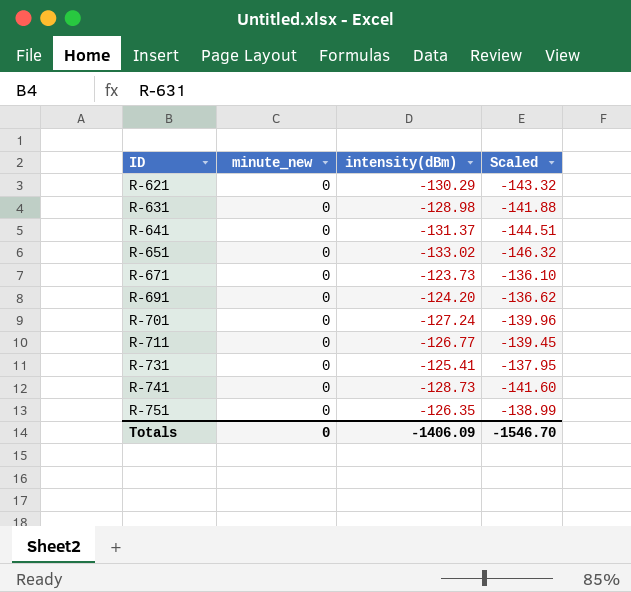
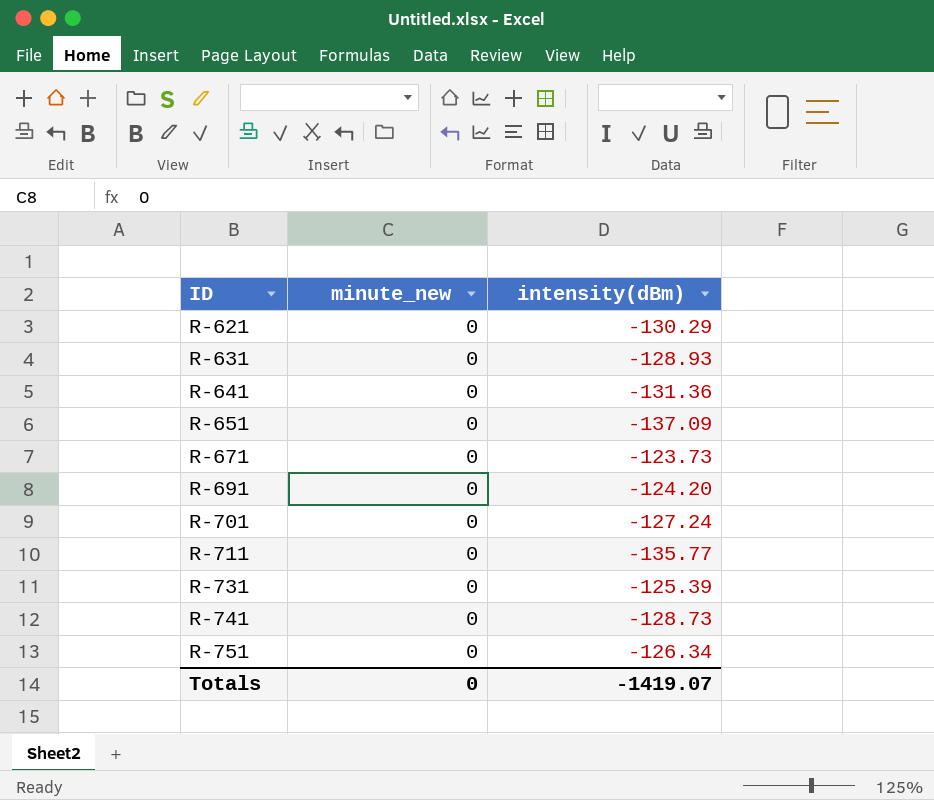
column Scaled | formula: [intensity(dBm)] * 1.1 -> none
R-631 | intensity(dBm): -128.98 -> -128.93
R-641 | intensity(dBm): -131.37 -> -131.36
R-651 | intensity(dBm): -133.02 -> -137.09
R-711 | intensity(dBm): -126.77 -> -135.77
R-731 | intensity(dBm): -125.41 -> -125.39
R-751 | intensity(dBm): -126.35 -> -126.34
Totals | intensity(dBm): -1406.09 -> -1419.07

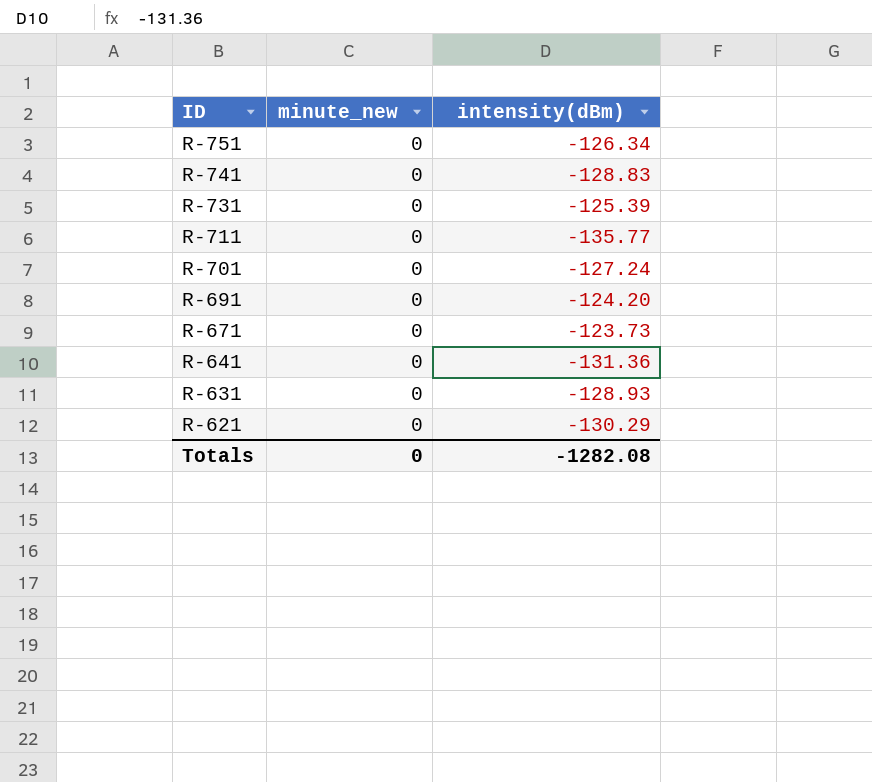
row order: ID ascending -> ID descending
row R-651: 0 | -137.09 -> none
R-741 | intensity(dBm): -128.73 -> -128.83
Totals | intensity(dBm): -1419.07 -> -1282.08

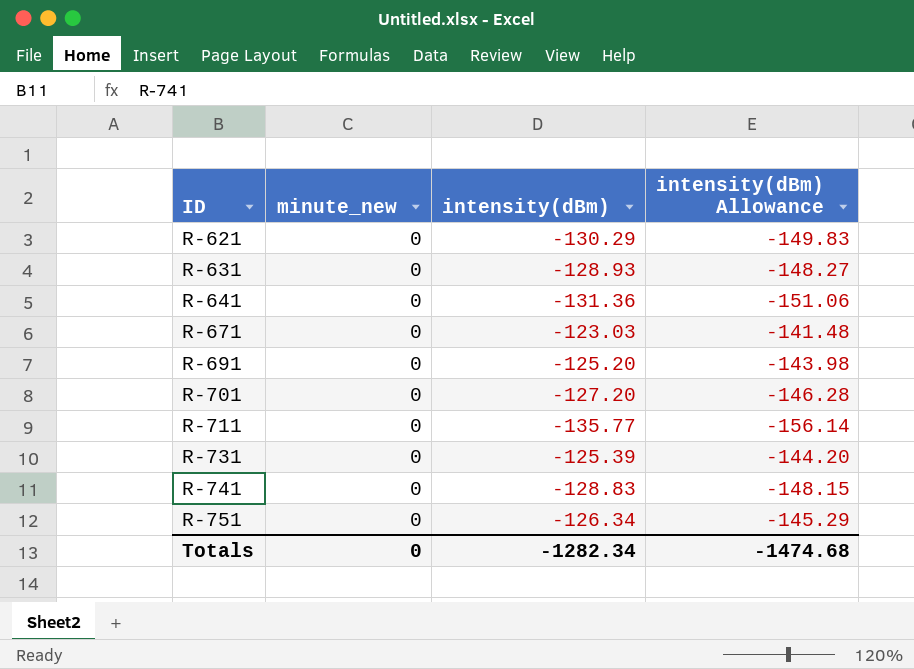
row order: ID descending -> ID ascending
column intensity(dBm) Allowance | formula: none -> [intensity(dBm)] * 1.15
R-671 | intensity(dBm): -123.73 -> -123.03
R-691 | intensity(dBm): -124.20 -> -125.20
R-701 | intensity(dBm): -127.24 -> -127.20
Totals | intensity(dBm): -1282.08 -> -1282.34

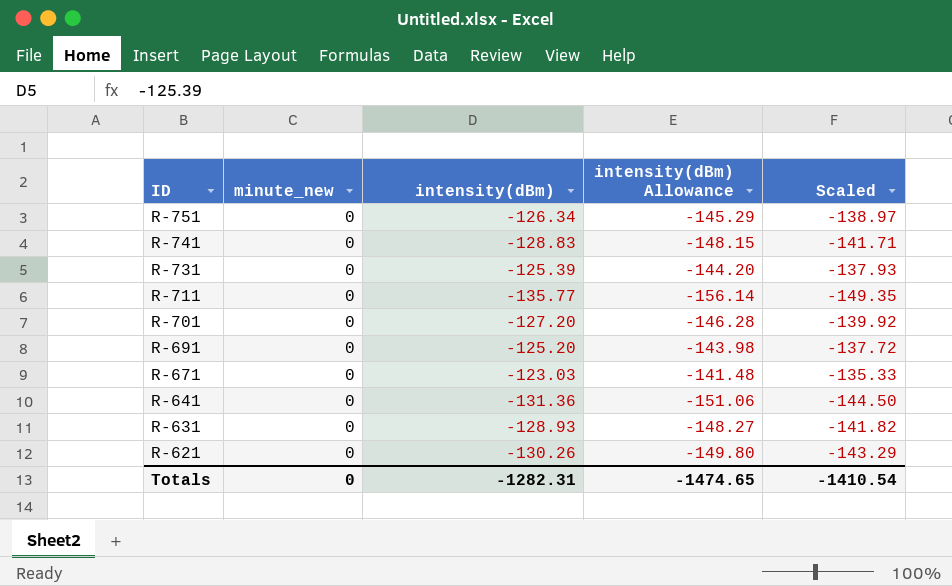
row order: ID ascending -> ID descending
column Scaled | formula: none -> [intensity(dBm)] * 1.1
R-621 | intensity(dBm): -130.29 -> -130.26
R-621 | intensity(dBm) Allowance: -149.83 -> -149.80
Totals | intensity(dBm): -1282.34 -> -1282.31
Totals | intensity(dBm) Allowance: -1474.68 -> -1474.65

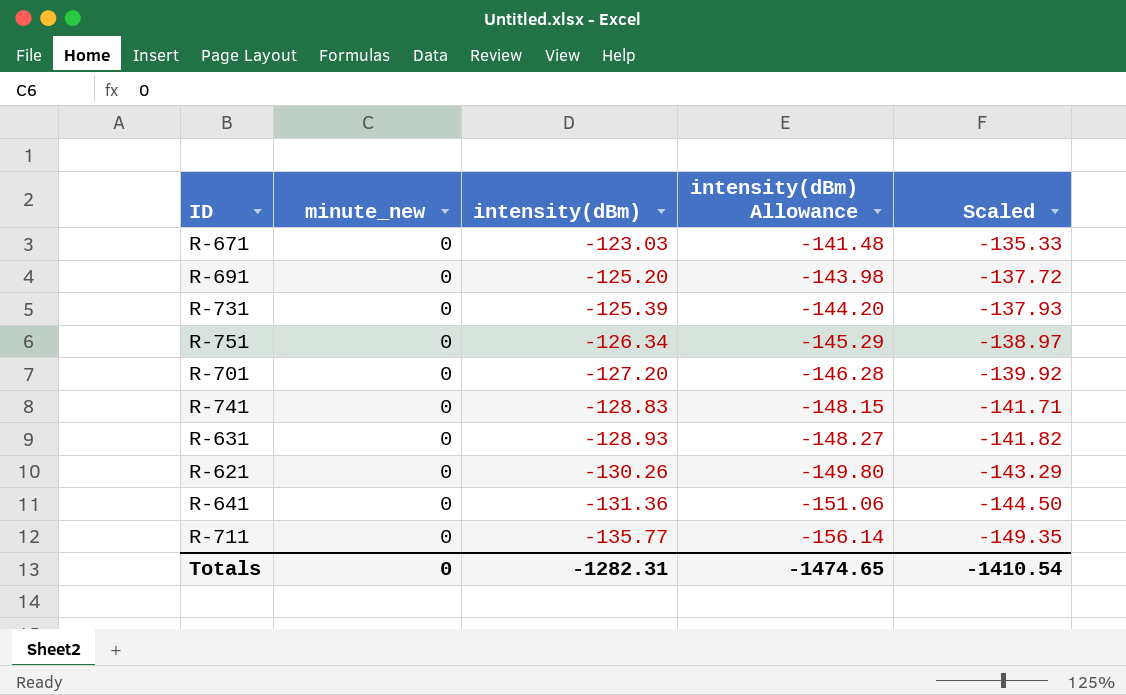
row order: ID descending -> intensity(dBm) descending

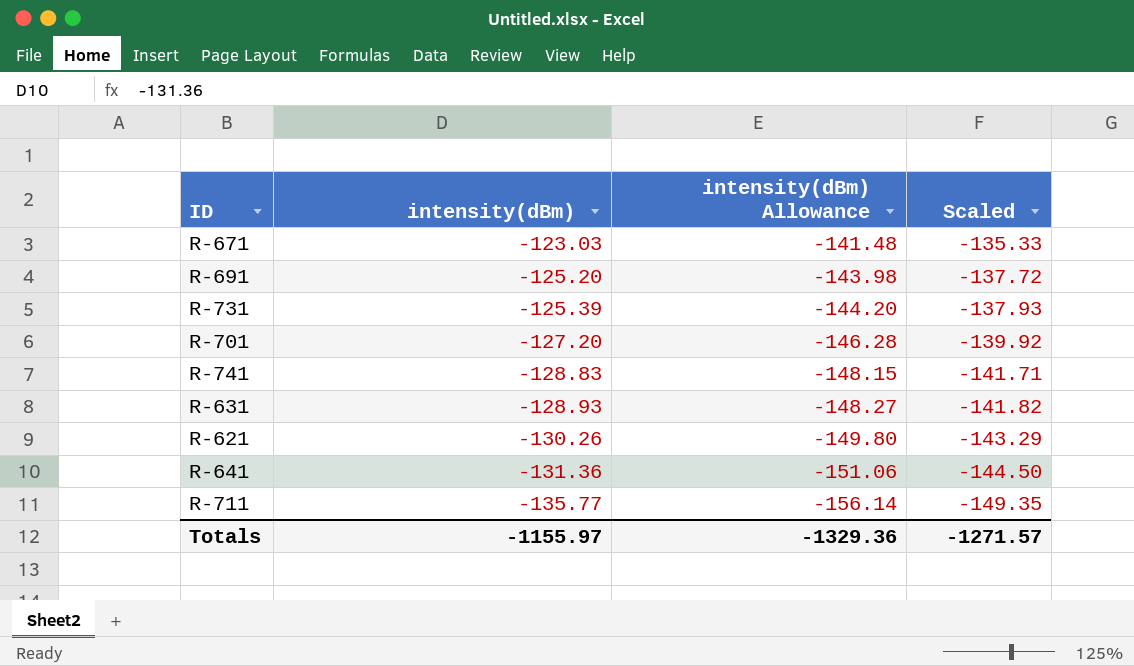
column minute_new | position: 2 -> none
row R-751: 0 | -126.34 | -145.29 | -138.97 -> none
Totals | intensity(dBm): -1282.31 -> -1155.97
Totals | intensity(dBm) Allowance: -1474.65 -> -1329.36
Totals | Scaled: -1410.54 -> -1271.57

